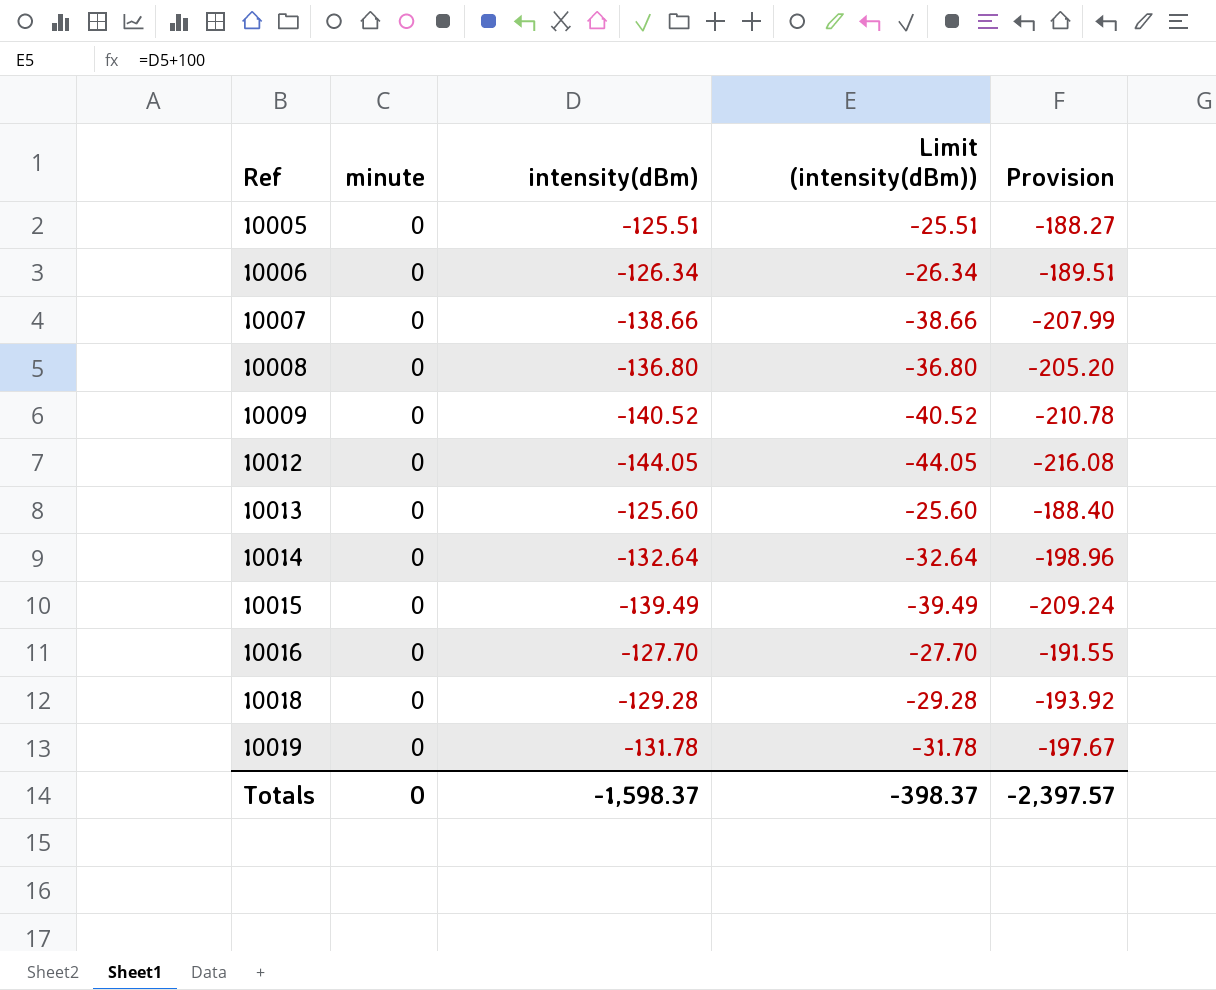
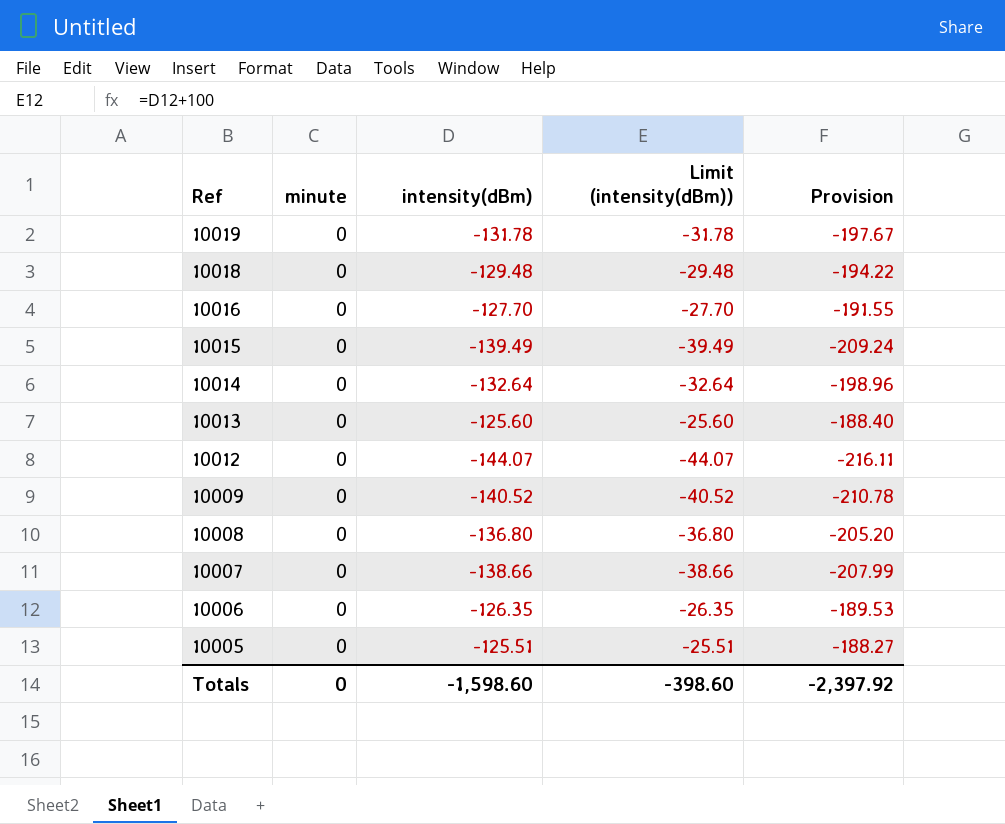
row order: Ref ascending -> Ref descending
10018 | intensity(dBm): -129.28 -> -129.48
10018 | Limit (intensity(dBm)): -29.28 -> -29.48
10018 | Provision: -193.92 -> -194.22
10012 | intensity(dBm): -144.05 -> -144.07
10012 | Limit (intensity(dBm)): -44.05 -> -44.07
10012 | Provision: -216.08 -> -216.11
10006 | intensity(dBm): -126.34 -> -126.35
10006 | Limit (intensity(dBm)): -26.34 -> -26.35
10006 | Provision: -189.51 -> -189.53
Totals | intensity(dBm): -1,598.37 -> -1,598.60
Totals | Limit (intensity(dBm)): -398.37 -> -398.60
Totals | Provision: -2,397.57 -> -2,397.92

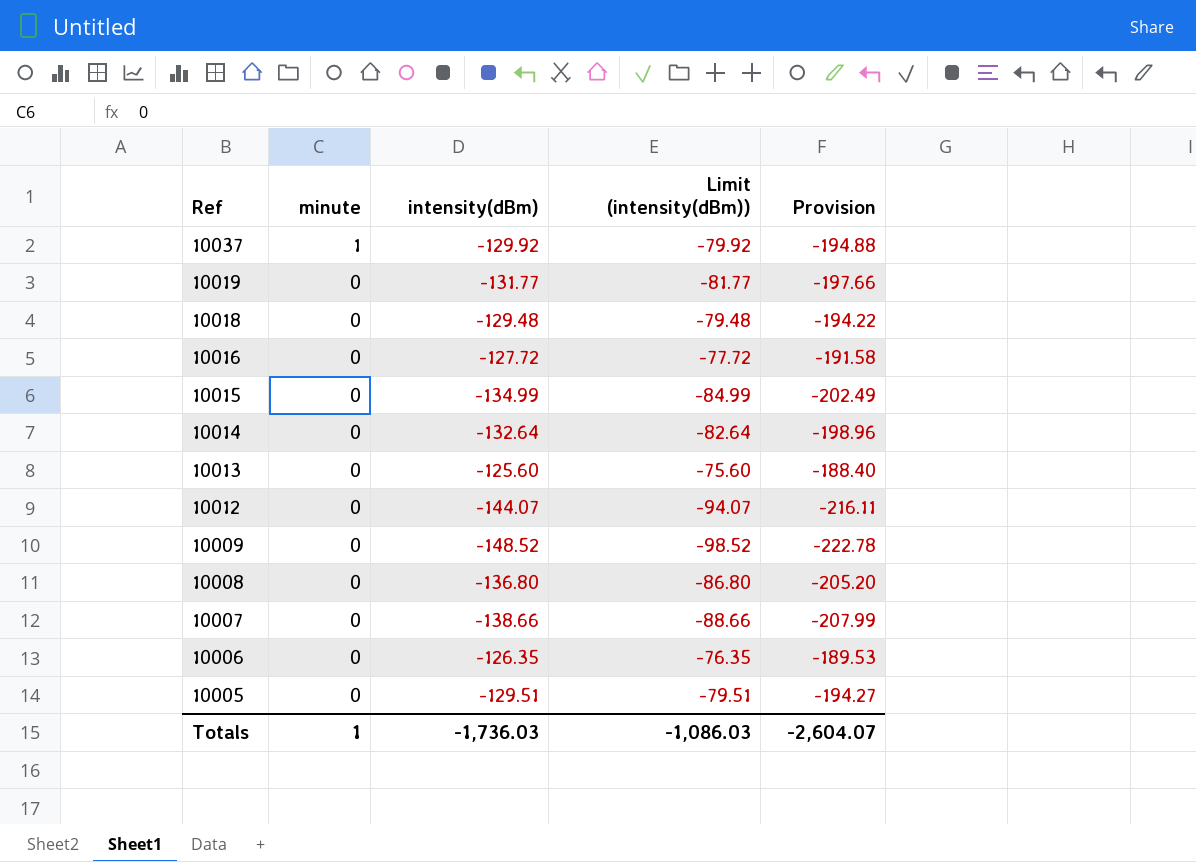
column Limit (intensity(dBm)) | formula: [intensity(dBm)] + 100 -> [intensity(dBm)] + 50
row 10037: none -> 1 | -129.92 | -79.92 | -194.88
10019 | intensity(dBm): -131.78 -> -131.77
10019 | Provision: -197.67 -> -197.66
10016 | intensity(dBm): -127.70 -> -127.72
10016 | Provision: -191.55 -> -191.58
10015 | intensity(dBm): -139.49 -> -134.99
10015 | Provision: -209.24 -> -202.49
10009 | intensity(dBm): -140.52 -> -148.52
10009 | Provision: -210.78 -> -222.78
10005 | intensity(dBm): -125.51 -> -129.51
10005 | Provision: -188.27 -> -194.27
Totals | minute: 0 -> 1
Totals | intensity(dBm): -1,598.60 -> -1,736.03
Totals | Limit (intensity(dBm)): -398.60 -> -1,086.03
Totals | Provision: -2,397.92 -> -2,604.07

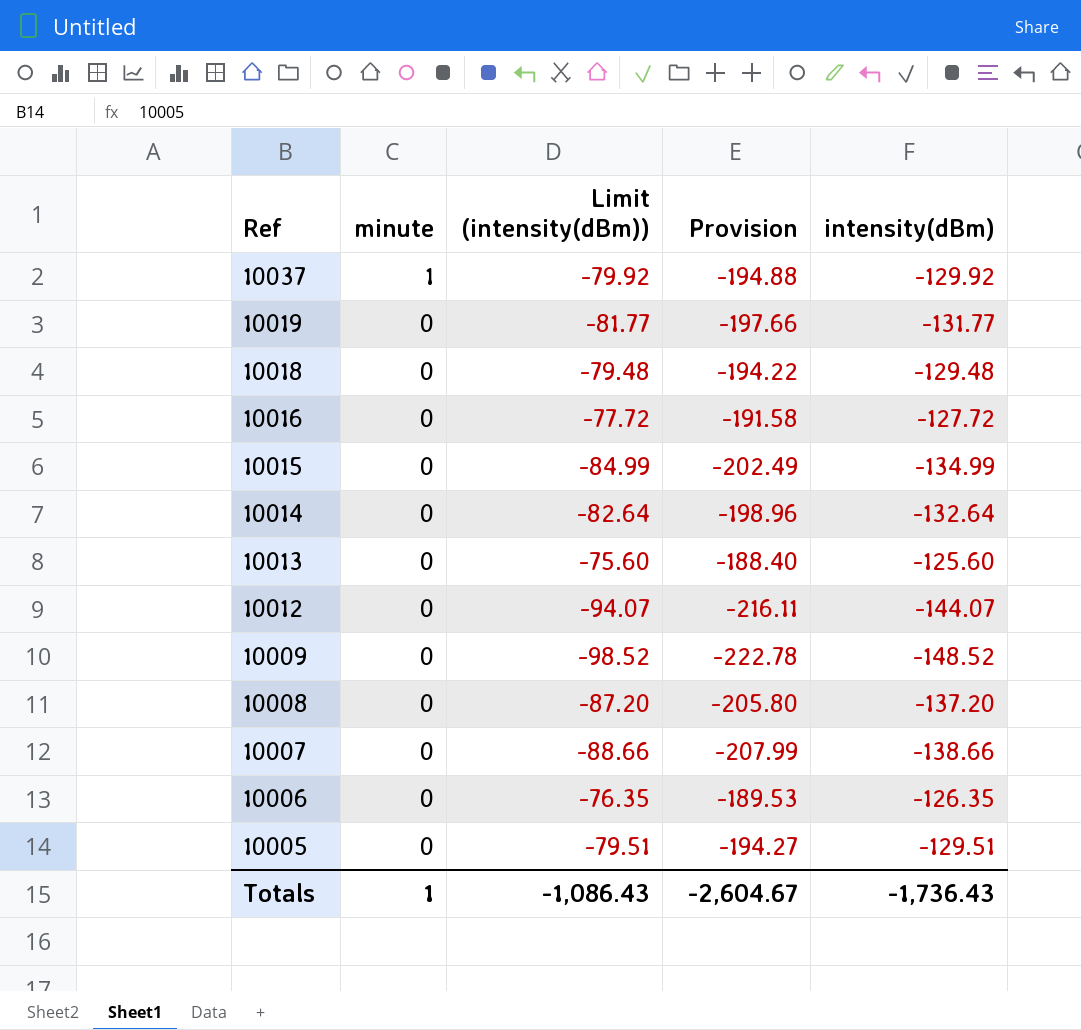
column intensity(dBm) | position: 3 -> 5
10008 | Limit (intensity(dBm)): -86.80 -> -87.20
10008 | Provision: -205.20 -> -205.80
10008 | intensity(dBm): -136.80 -> -137.20
Totals | Limit (intensity(dBm)): -1,086.03 -> -1,086.43
Totals | Provision: -2,604.07 -> -2,604.67
Totals | intensity(dBm): -1,736.03 -> -1,736.43

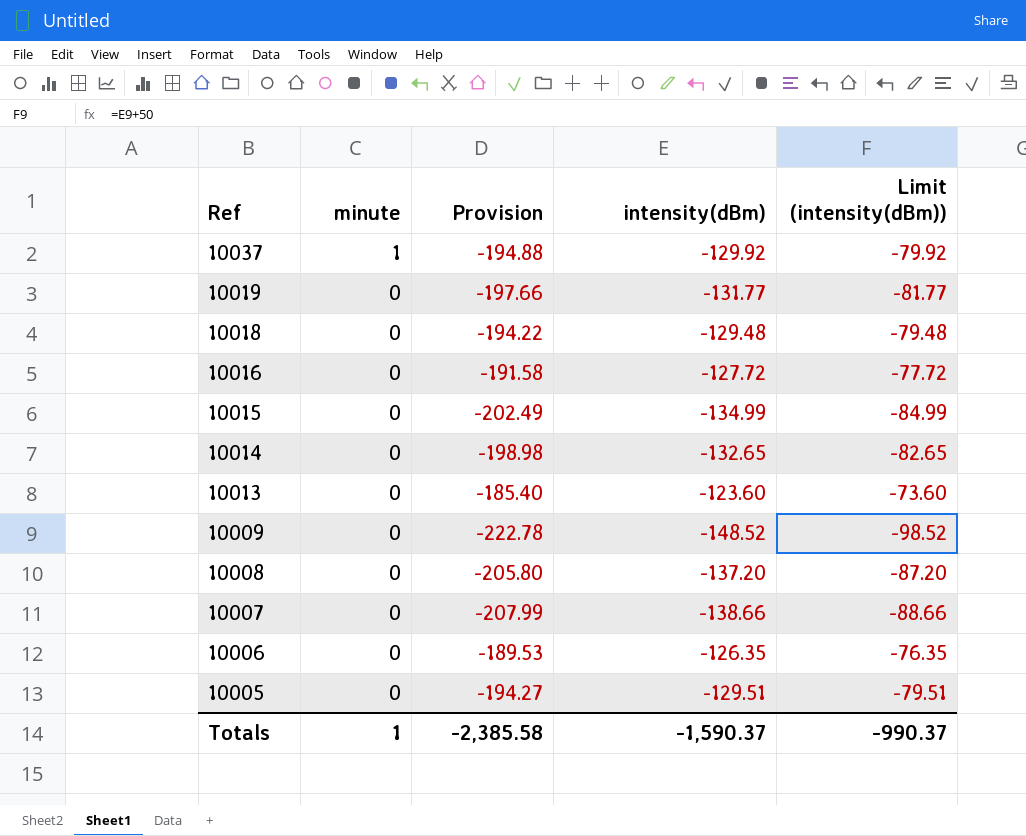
column Limit (intensity(dBm)) | position: 3 -> 5
row 10012: 0 | -94.07 | -216.11 | -144.07 -> none
10014 | Provision: -198.96 -> -198.98
10014 | intensity(dBm): -132.64 -> -132.65
10014 | Limit (intensity(dBm)): -82.64 -> -82.65
10013 | Provision: -188.40 -> -185.40
10013 | intensity(dBm): -125.60 -> -123.60
10013 | Limit (intensity(dBm)): -75.60 -> -73.60
Totals | Provision: -2,604.67 -> -2,385.58
Totals | intensity(dBm): -1,736.43 -> -1,590.37
Totals | Limit (intensity(dBm)): -1,086.43 -> -990.37

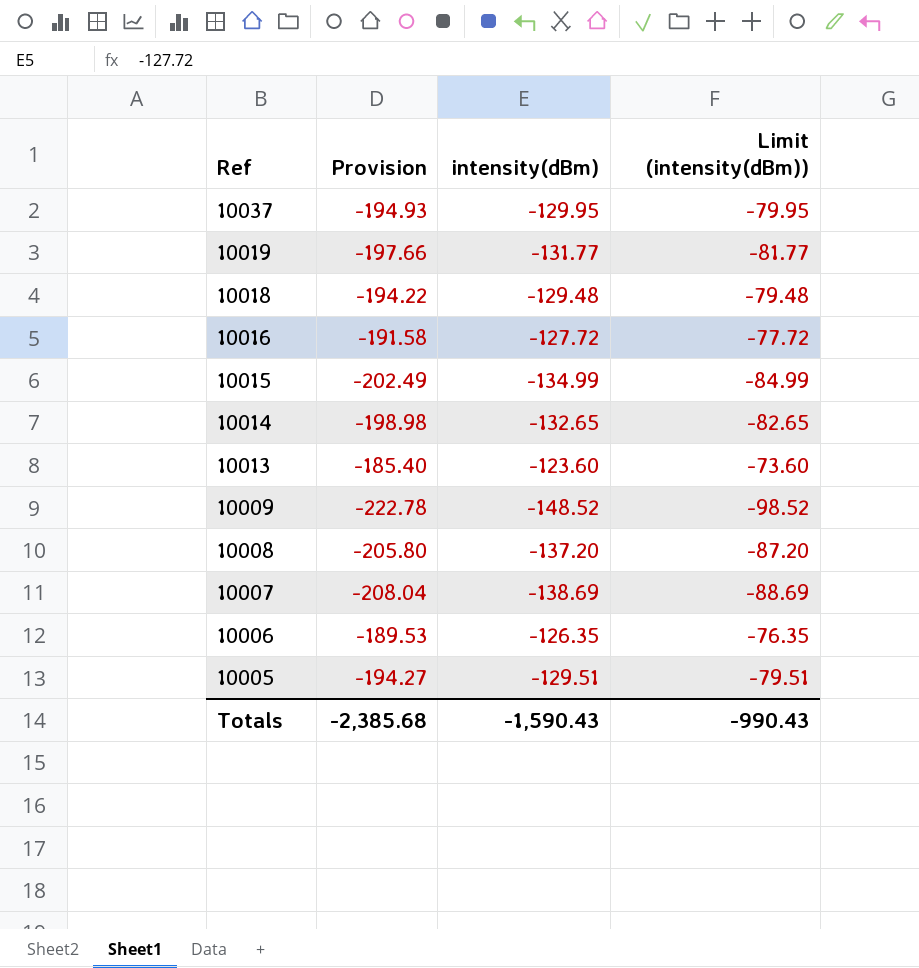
column minute | position: 2 -> none
10037 | Provision: -194.88 -> -194.93
10037 | intensity(dBm): -129.92 -> -129.95
10037 | Limit (intensity(dBm)): -79.92 -> -79.95
10007 | Provision: -207.99 -> -208.04
10007 | intensity(dBm): -138.66 -> -138.69
10007 | Limit (intensity(dBm)): -88.66 -> -88.69
Totals | Provision: -2,385.58 -> -2,385.68
Totals | intensity(dBm): -1,590.37 -> -1,590.43
Totals | Limit (intensity(dBm)): -990.37 -> -990.43

